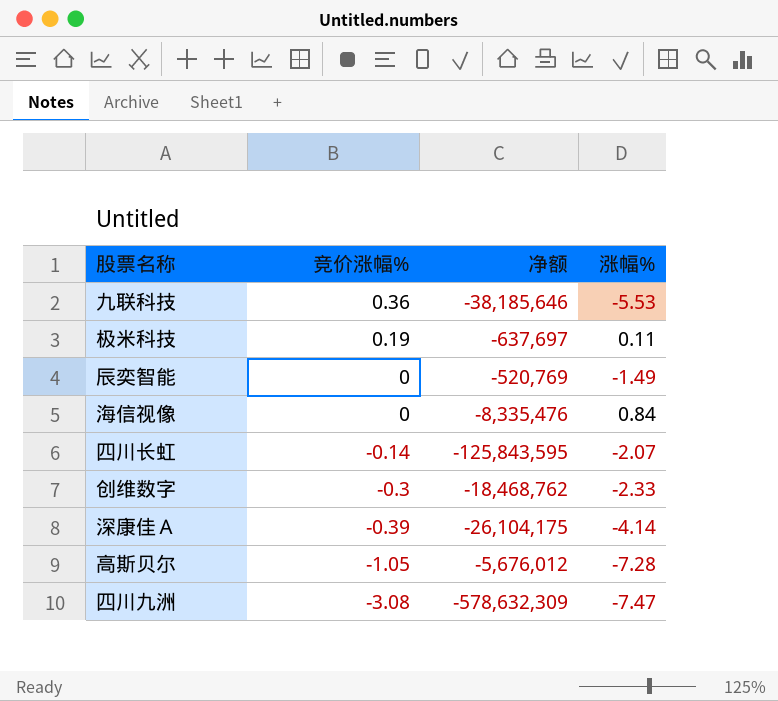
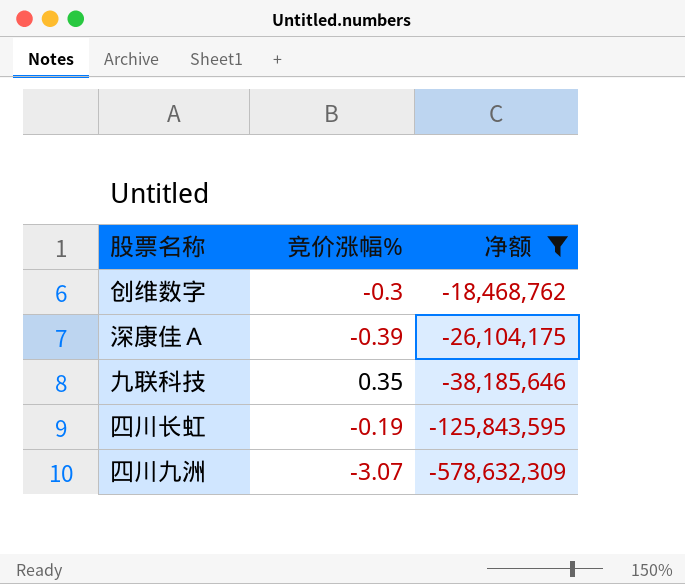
filter: none -> 净额 <= -18,468,762
row order: 竞价涨幅% descending -> 净额 descending
column 涨幅% | position: 4 -> none
九联科技 | 竞价涨幅%: 0.36 -> 0.35
四川长虹 | 竞价涨幅%: -0.14 -> -0.19
四川九洲 | 竞价涨幅%: -3.08 -> -3.07

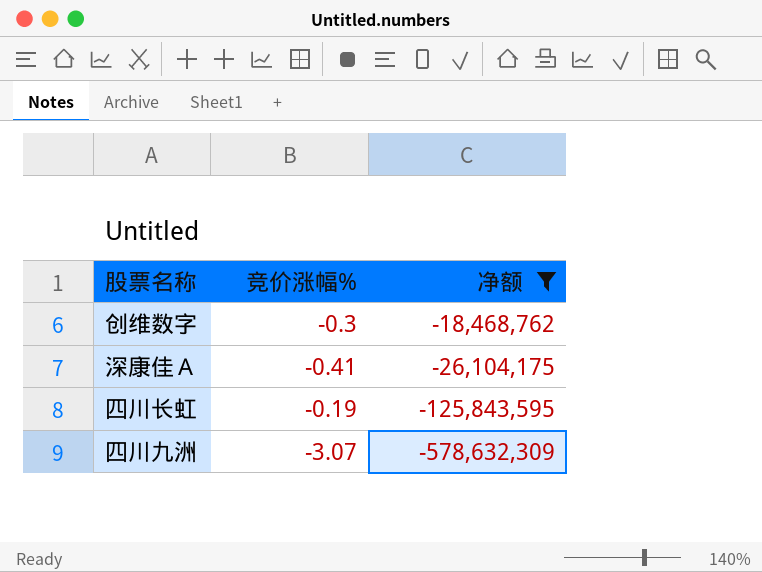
row 九联科技: 0.35 | -38,185,646 -> none
深康佳Ａ | 竞价涨幅%: -0.39 -> -0.41

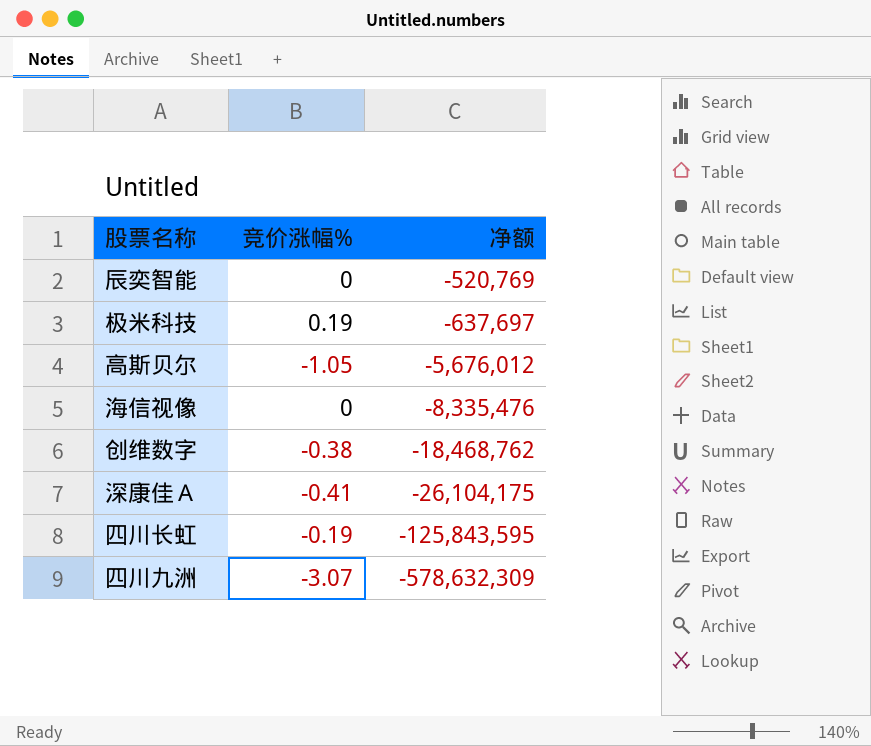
filter: 净额 <= -18,468,762 -> none
创维数字 | 竞价涨幅%: -0.3 -> -0.38

